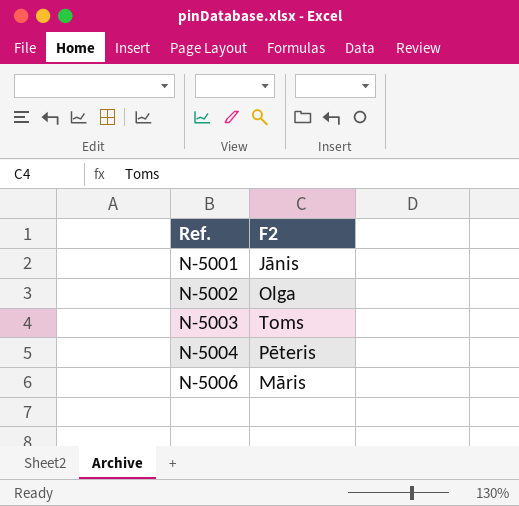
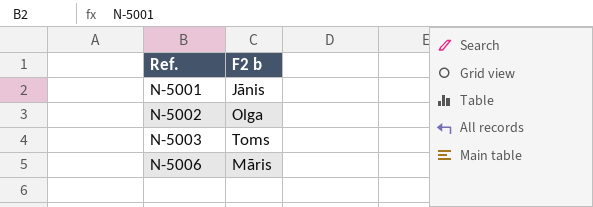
column name: F2 -> F2 b
row N-5004: Pēteris -> none

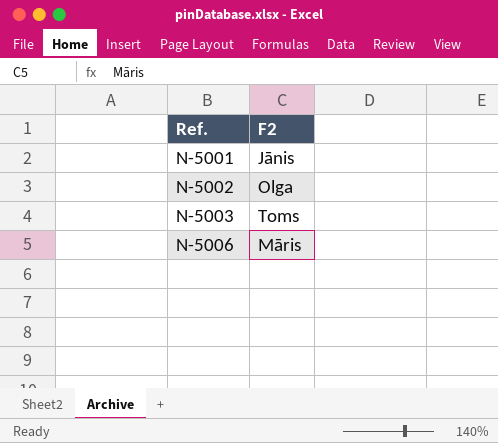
column name: F2 b -> F2

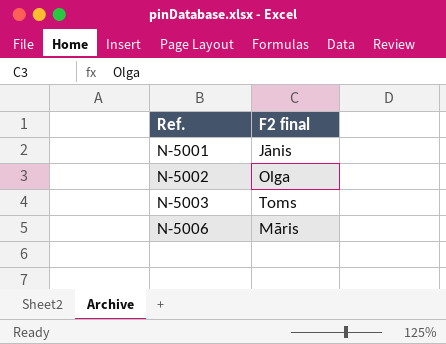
column name: F2 -> F2 final

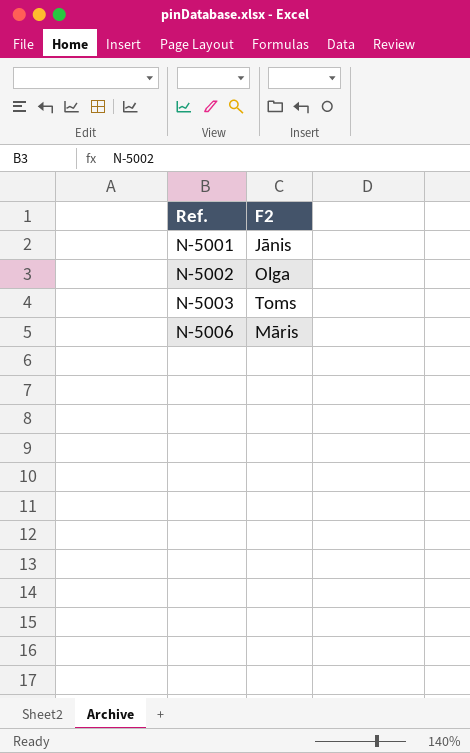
column name: F2 final -> F2

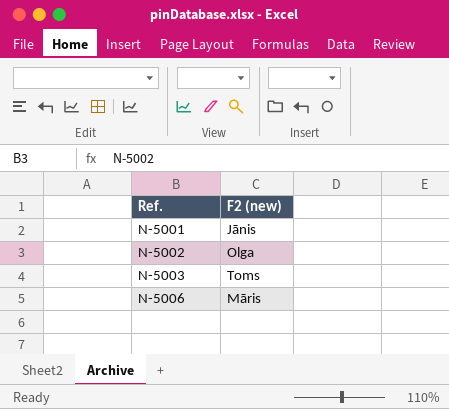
column name: F2 -> F2 (new)

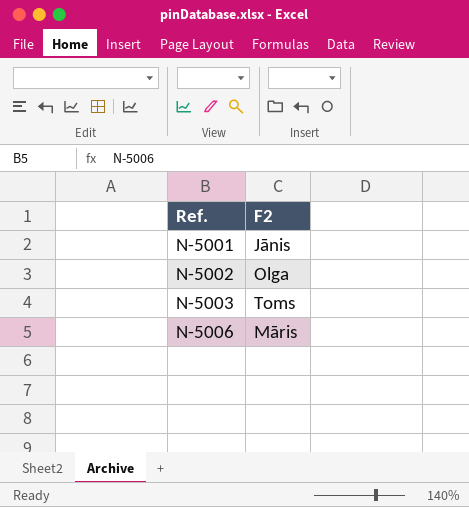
column name: F2 (new) -> F2

